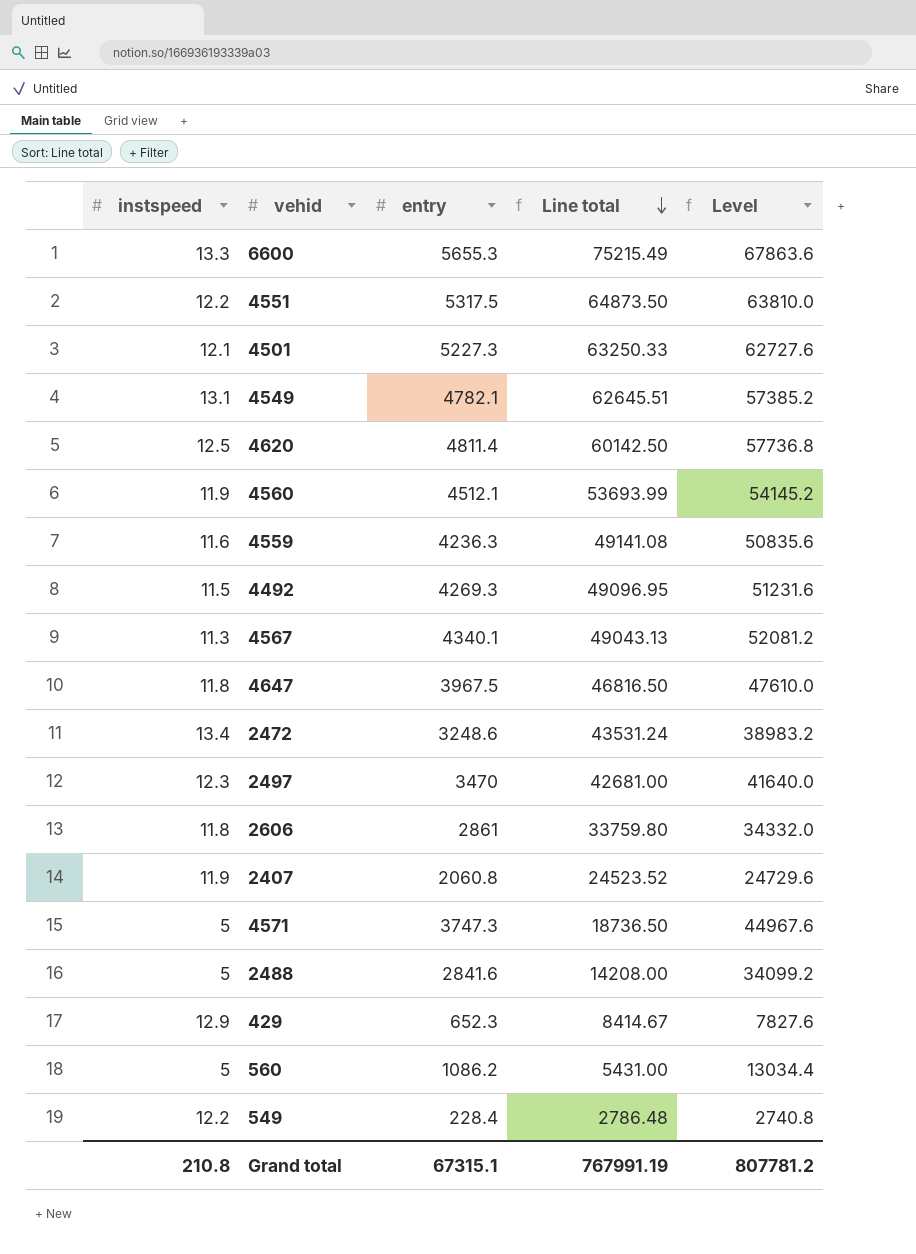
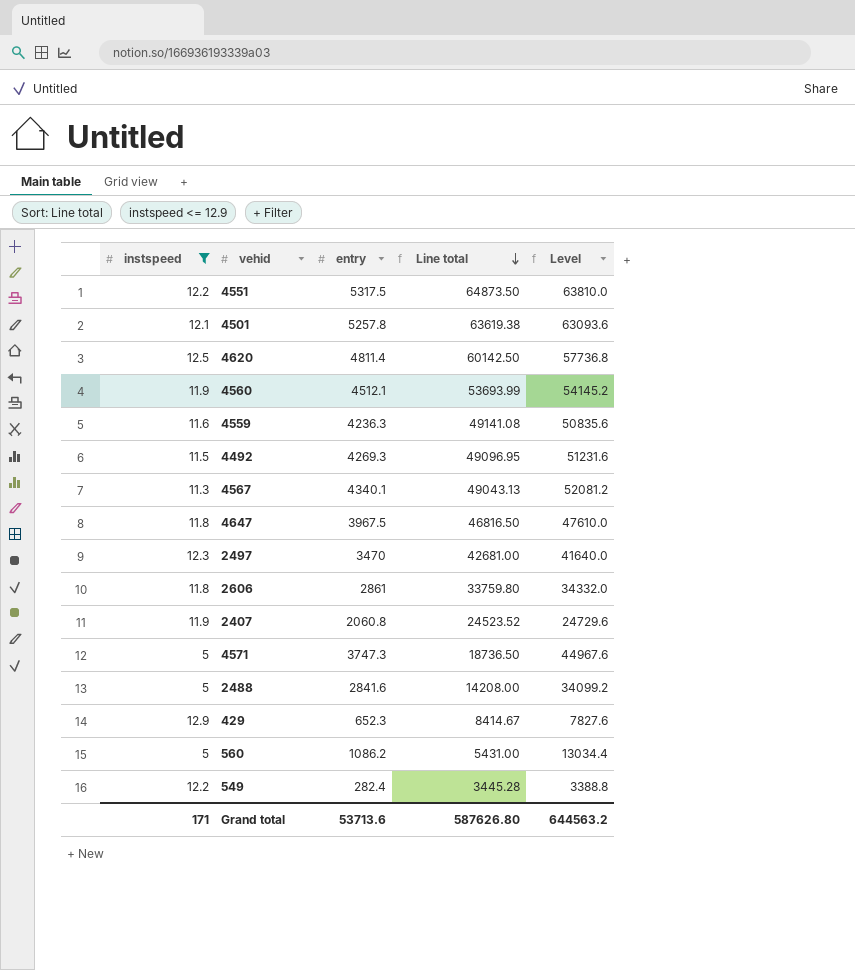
filter: none -> instspeed <= 12.9
4501 | entry: 5227.3 -> 5257.8
4501 | Line total: 63250.33 -> 63619.38
4501 | Level: 62727.6 -> 63093.6
549 | entry: 228.4 -> 282.4
549 | Line total: 2786.48 -> 3445.28
549 | Level: 2740.8 -> 3388.8
Grand total | instspeed: 210.8 -> 171
Grand total | entry: 67315.1 -> 53713.6
Grand total | Line total: 767991.19 -> 587626.80
Grand total | Level: 807781.2 -> 644563.2

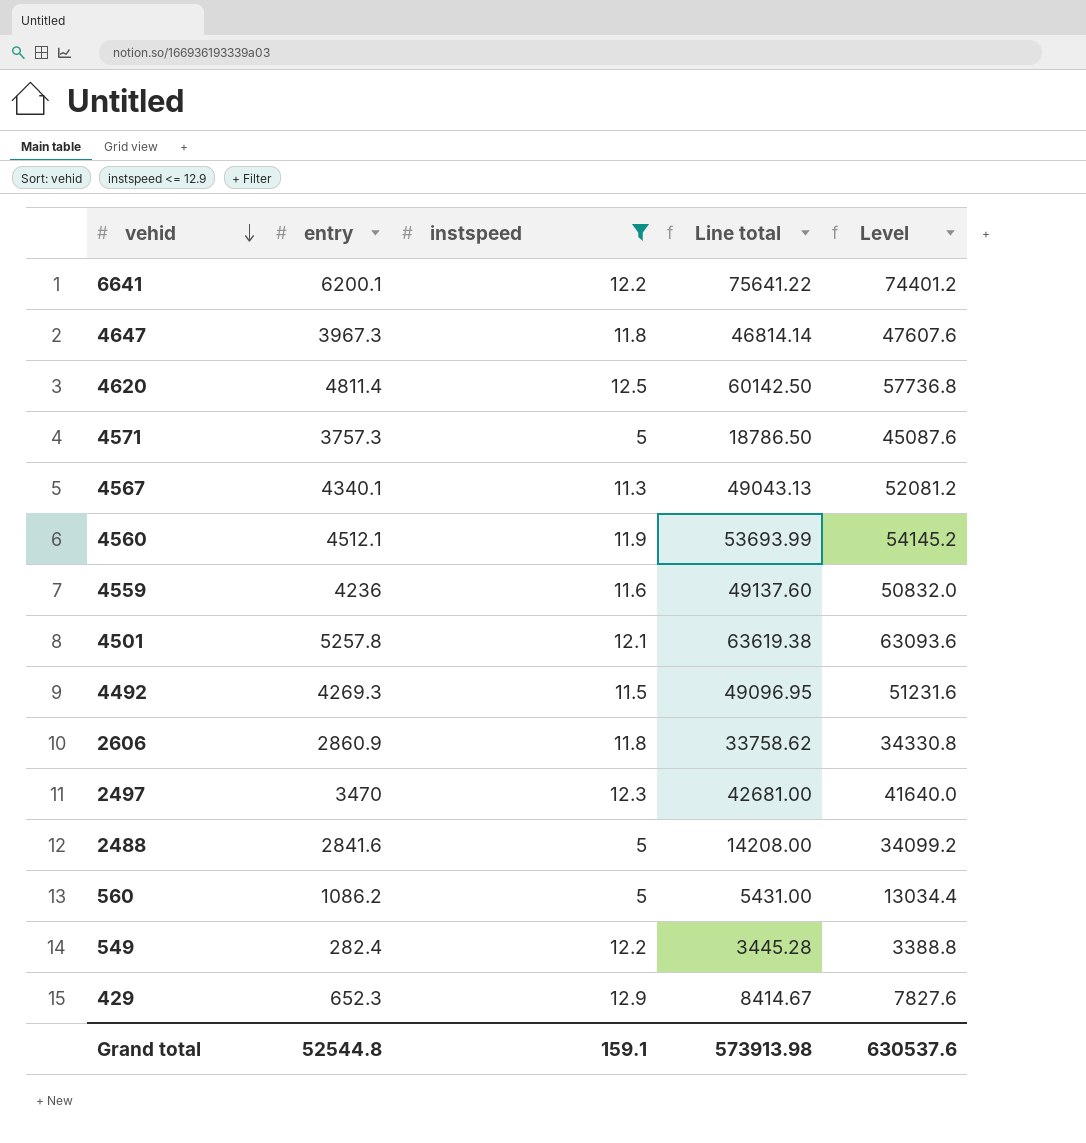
row order: Line total descending -> vehid descending
column instspeed | position: 1 -> 3
row 4551: 12.2 | 5317.5 | 64873.50 | 63810.0 -> none
row 2407: 11.9 | 2060.8 | 24523.52 | 24729.6 -> none
row 6641: none -> 6200.1 | 12.2 | 75641.22 | 74401.2
4647 | entry: 3967.5 -> 3967.3
4647 | Line total: 46816.50 -> 46814.14
4647 | Level: 47610.0 -> 47607.6
4571 | entry: 3747.3 -> 3757.3
4571 | Line total: 18736.50 -> 18786.50
4571 | Level: 44967.6 -> 45087.6
4559 | entry: 4236.3 -> 4236
4559 | Line total: 49141.08 -> 49137.60
4559 | Level: 50835.6 -> 50832.0
2606 | entry: 2861 -> 2860.9
2606 | Line total: 33759.80 -> 33758.62
2606 | Level: 34332.0 -> 34330.8
Grand total | entry: 53713.6 -> 52544.8
Grand total | instspeed: 171 -> 159.1
Grand total | Line total: 587626.80 -> 573913.98
Grand total | Level: 644563.2 -> 630537.6

